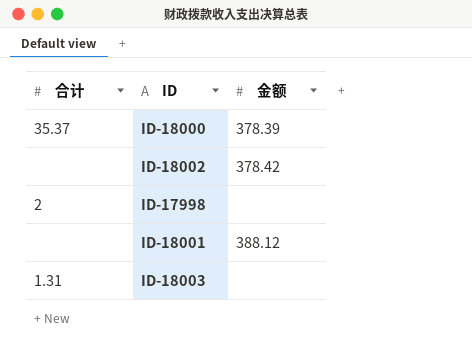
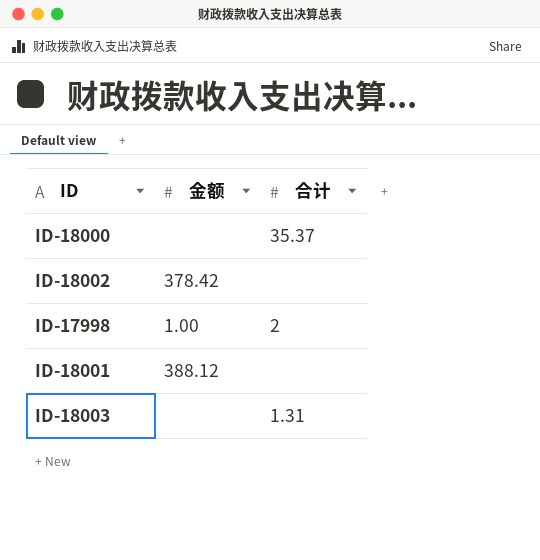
column 合计 | position: 1 -> 3
ID-18000 | 金额: 378.39 -> none
ID-17998 | 金额: none -> 1.00

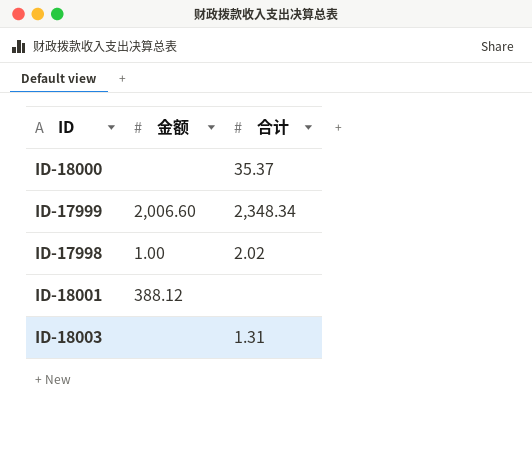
row ID-18002: 378.42 | none -> none
row ID-17999: none -> 2,006.60 | 2,348.34
ID-17998 | 合计: 2 -> 2.02

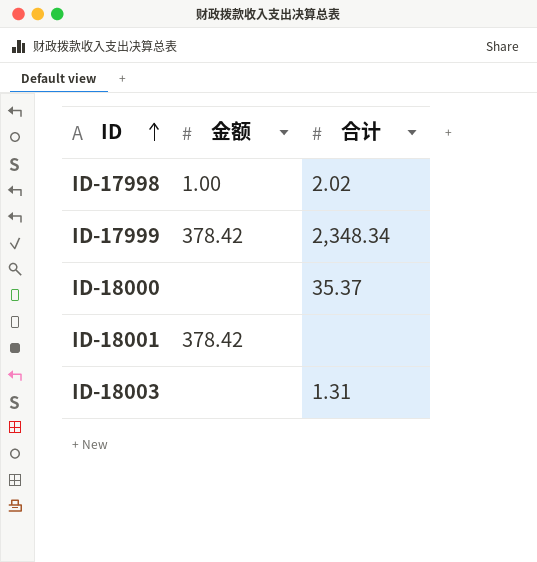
row order: none -> ID ascending
ID-17999 | 金额: 2,006.60 -> 378.42
ID-18001 | 金额: 388.12 -> 378.42

